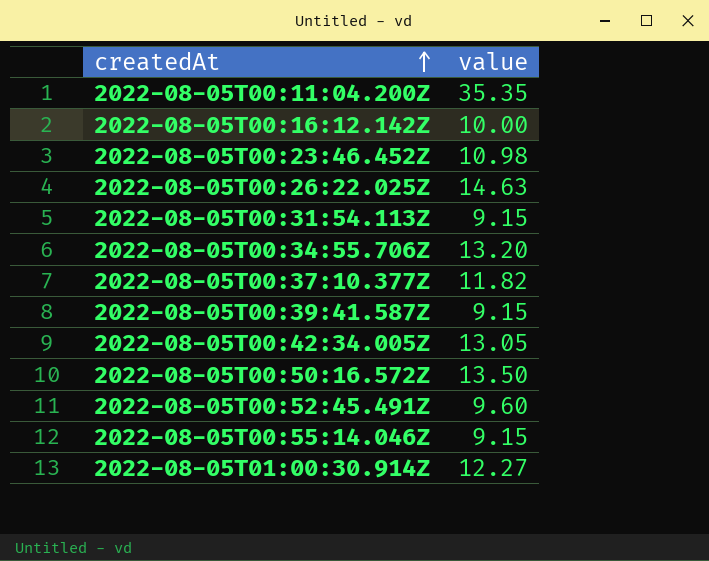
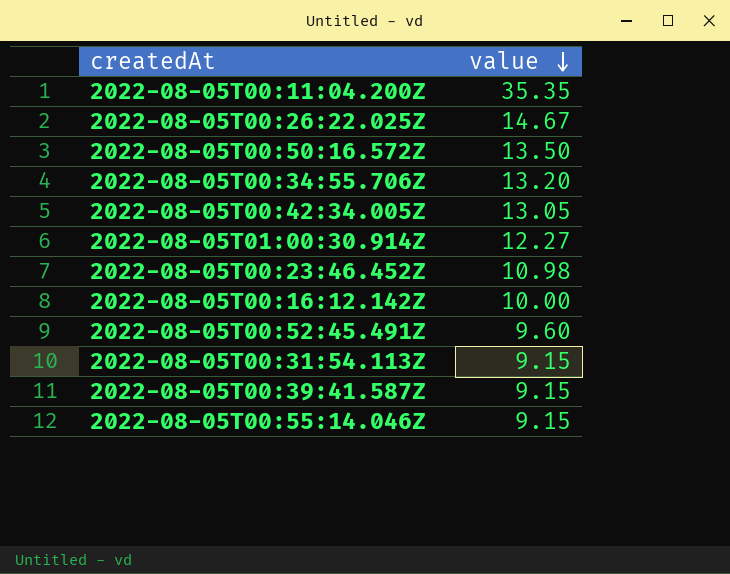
row order: createdAt ascending -> value descending
row 2022-08-05T00:37:10.377Z: 11.82 -> none
2022-08-05T00:26:22.025Z | value: 14.63 -> 14.67

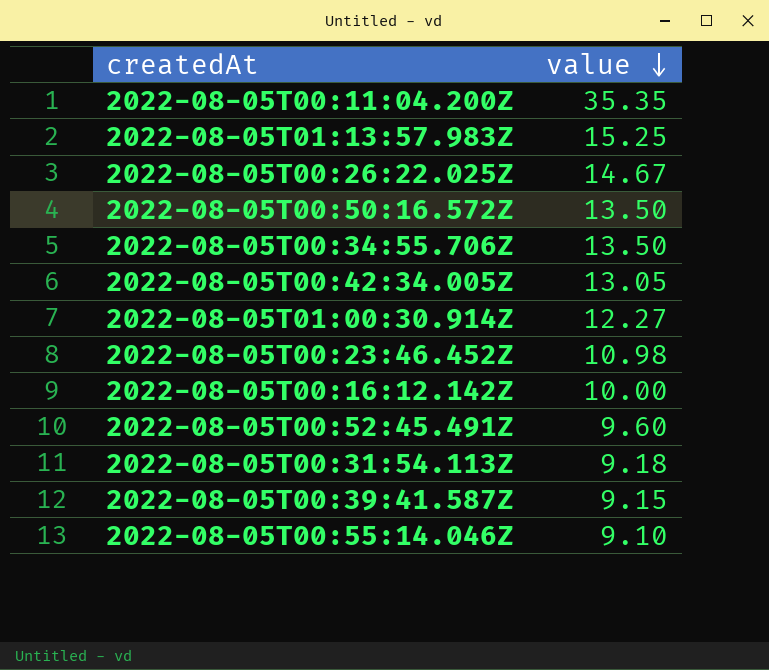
row 2022-08-05T01:13:57.983Z: none -> 15.25
2022-08-05T00:34:55.706Z | value: 13.20 -> 13.50
2022-08-05T00:31:54.113Z | value: 9.15 -> 9.18
2022-08-05T00:55:14.046Z | value: 9.15 -> 9.10

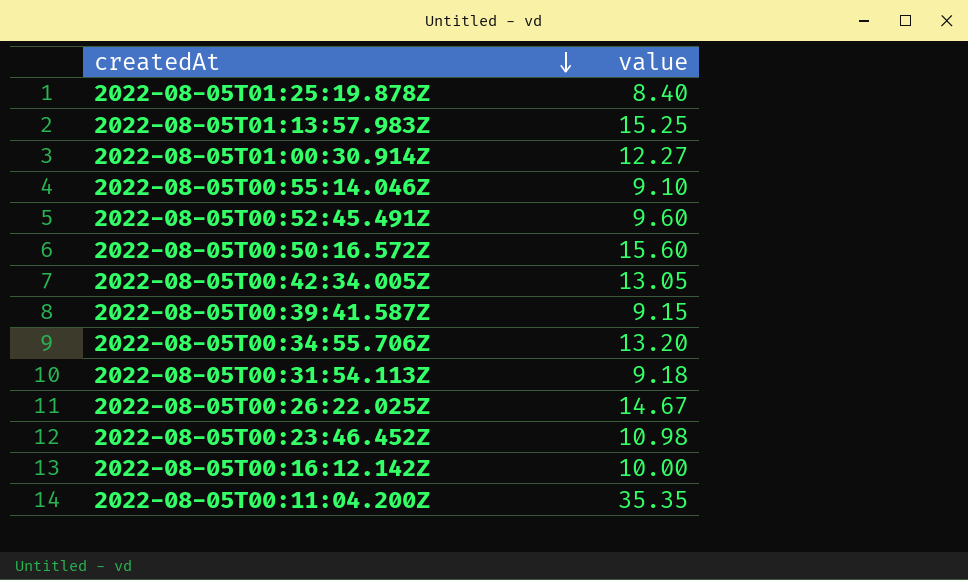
row order: value descending -> createdAt descending
row 2022-08-05T01:25:19.878Z: none -> 8.40
2022-08-05T00:50:16.572Z | value: 13.50 -> 15.60
2022-08-05T00:34:55.706Z | value: 13.50 -> 13.20

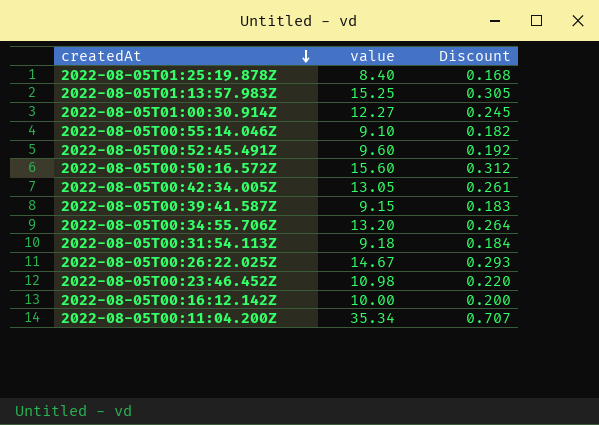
column Discount | formula: none -> [value] * 0.02
2022-08-05T00:11:04.200Z | value: 35.35 -> 35.34

